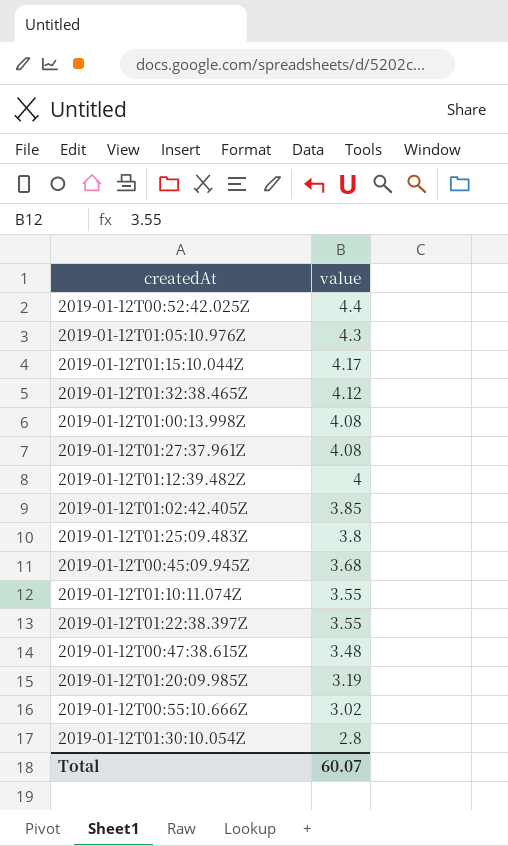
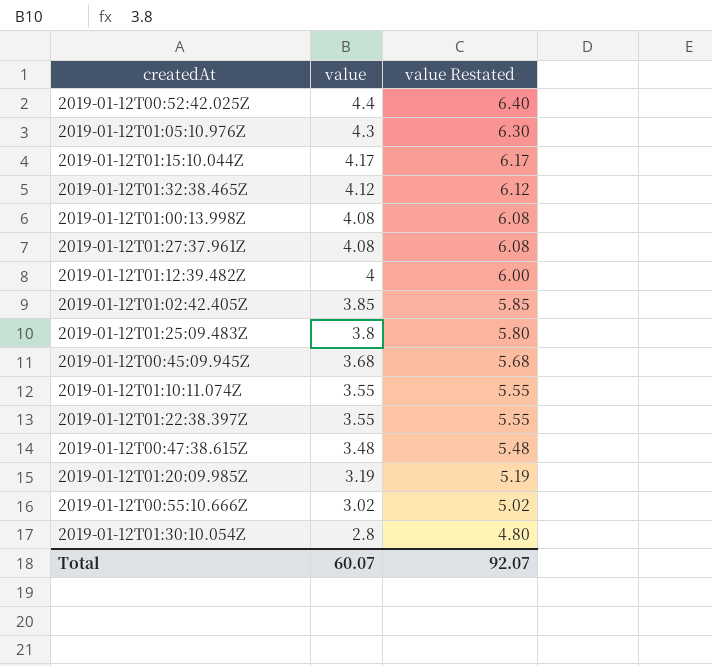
column value Restated | formula: none -> [value] + 2

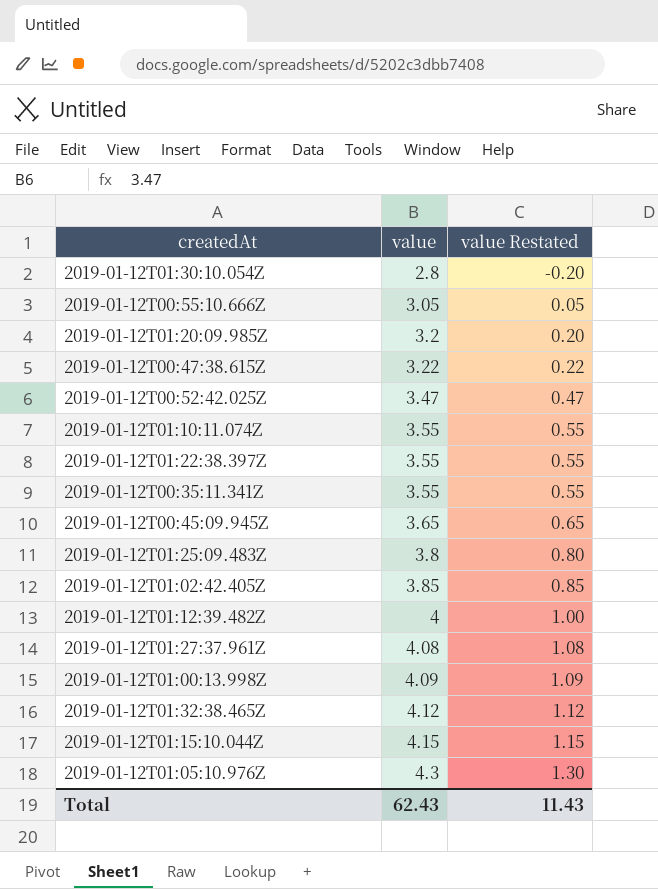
row order: value descending -> value ascending
column value Restated | formula: [value] + 2 -> [value] - 3
2019-01-12T00:55:10.666Z | value: 3.02 -> 3.05
2019-01-12T01:20:09.985Z | value: 3.19 -> 3.2
2019-01-12T00:47:38.615Z | value: 3.48 -> 3.22
2019-01-12T00:52:42.025Z | value: 4.4 -> 3.47
row 2019-01-12T00:35:11.341Z: none -> 3.55 | 0.55
2019-01-12T00:45:09.945Z | value: 3.68 -> 3.65
2019-01-12T01:00:13.998Z | value: 4.08 -> 4.09
2019-01-12T01:15:10.044Z | value: 4.17 -> 4.15
Total | value: 60.07 -> 62.43
Total | value Restated: 92.07 -> 11.43

